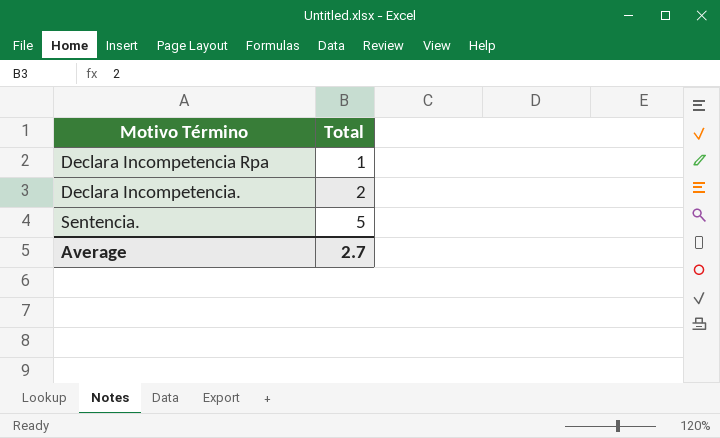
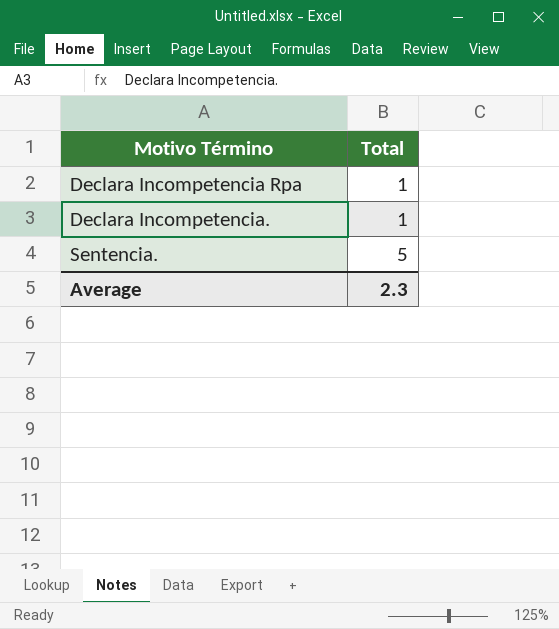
Declara Incompetencia. | Total: 2 -> 1
Average | Total: 2.7 -> 2.3

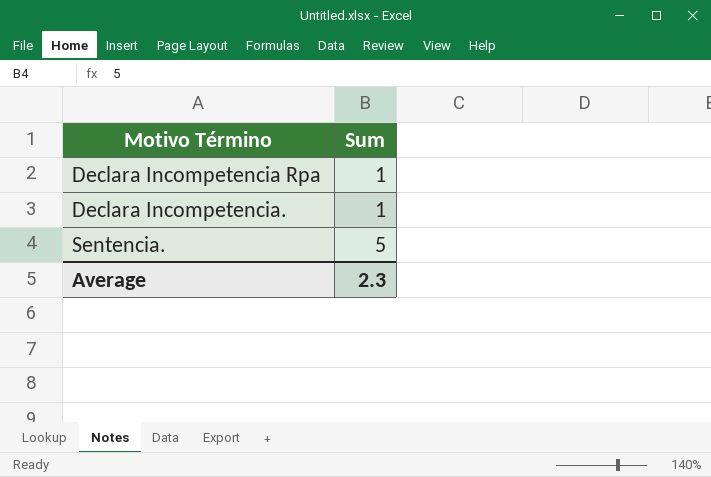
column name: Total -> Sum

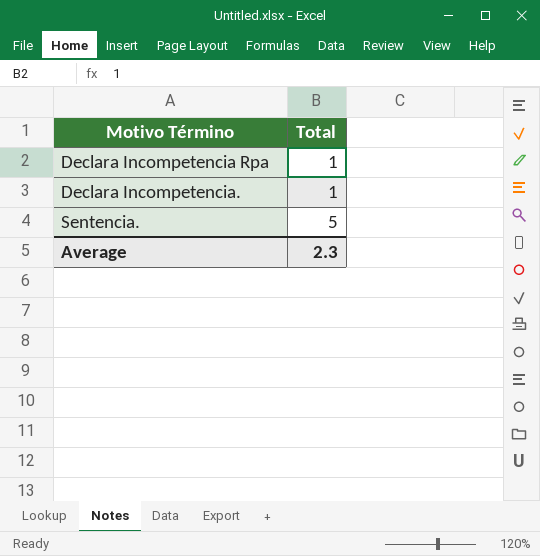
column name: Sum -> Total

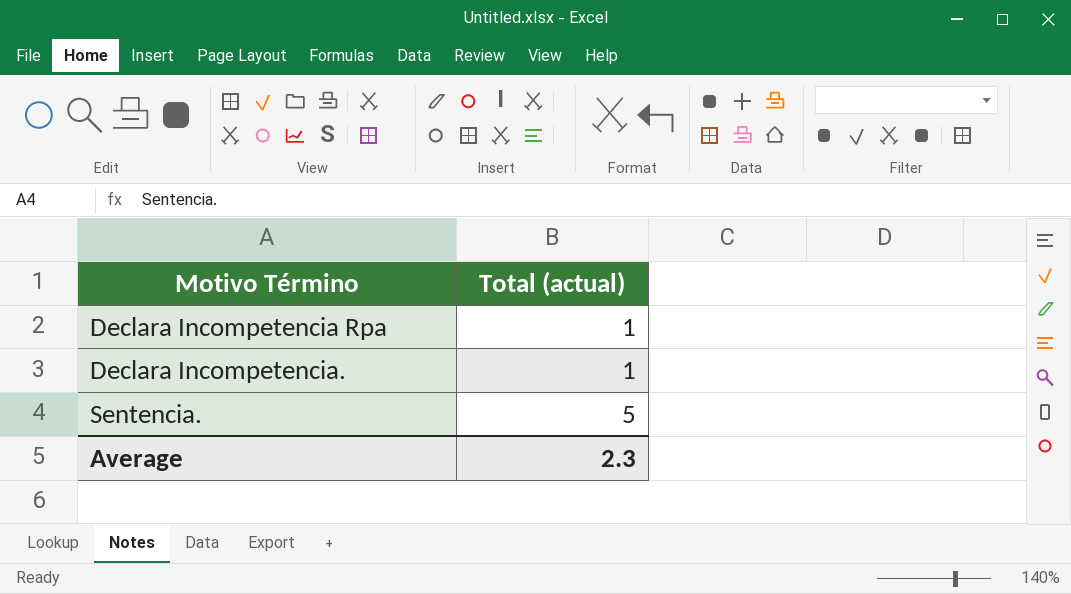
column name: Total -> Total (actual)

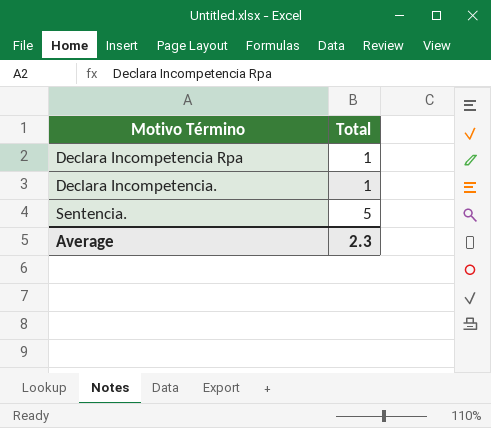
column name: Total (actual) -> Total

